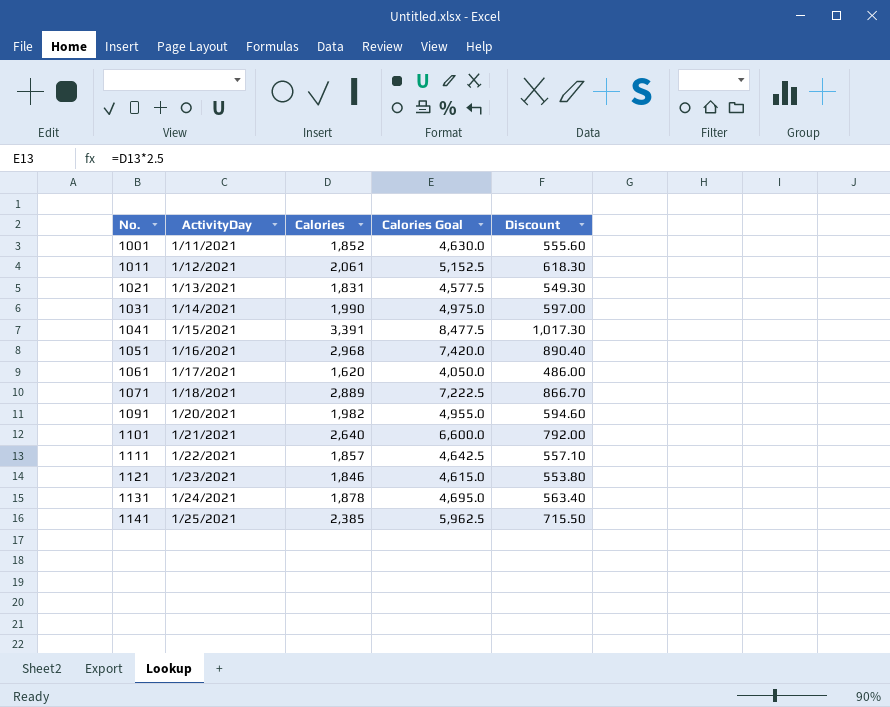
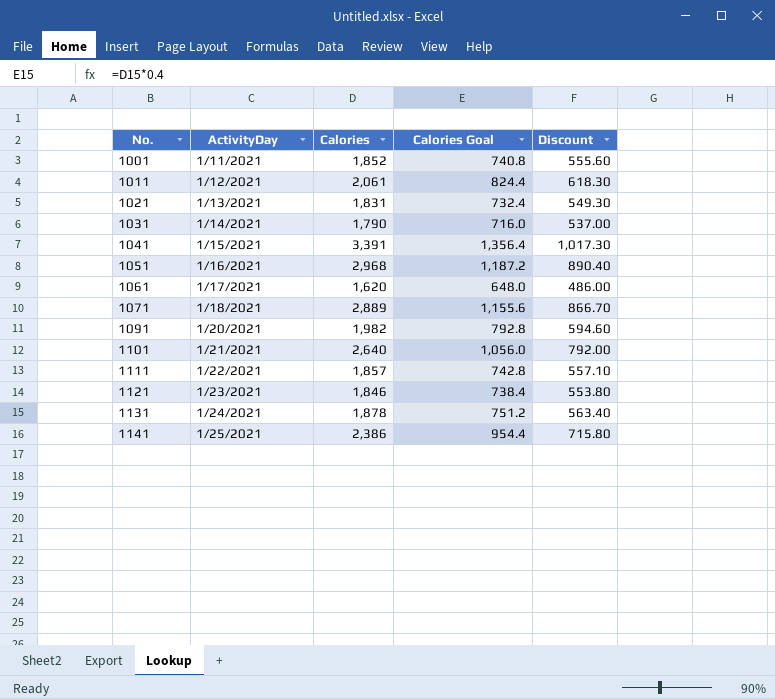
column Calories Goal | formula: [Calories] * 2.5 -> [Calories] * 0.4
1031 | Calories: 1,990 -> 1,790
1031 | Discount: 597.00 -> 537.00
1141 | Calories: 2,385 -> 2,386
1141 | Discount: 715.50 -> 715.80

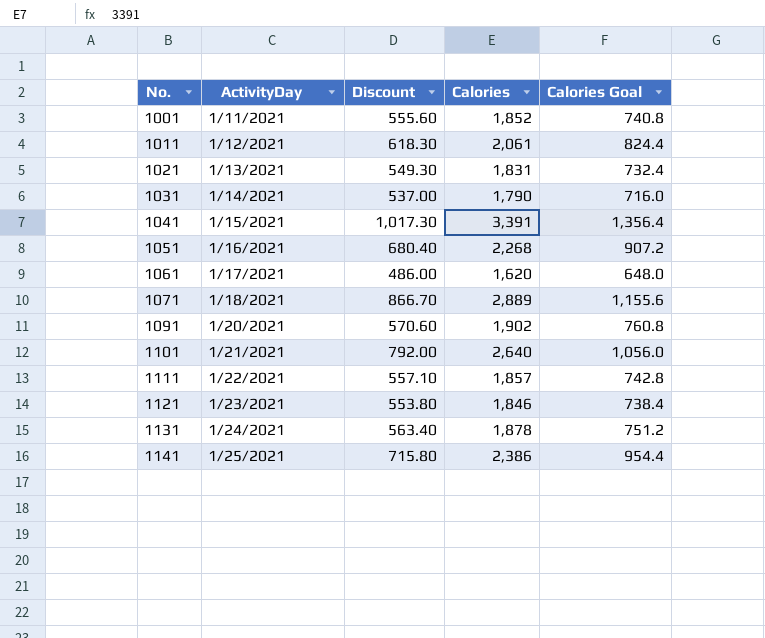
column Discount | position: 5 -> 3
1051 | Discount: 890.40 -> 680.40
1051 | Calories: 2,968 -> 2,268
1051 | Calories Goal: 1,187.2 -> 907.2
1091 | Discount: 594.60 -> 570.60
1091 | Calories: 1,982 -> 1,902
1091 | Calories Goal: 792.8 -> 760.8

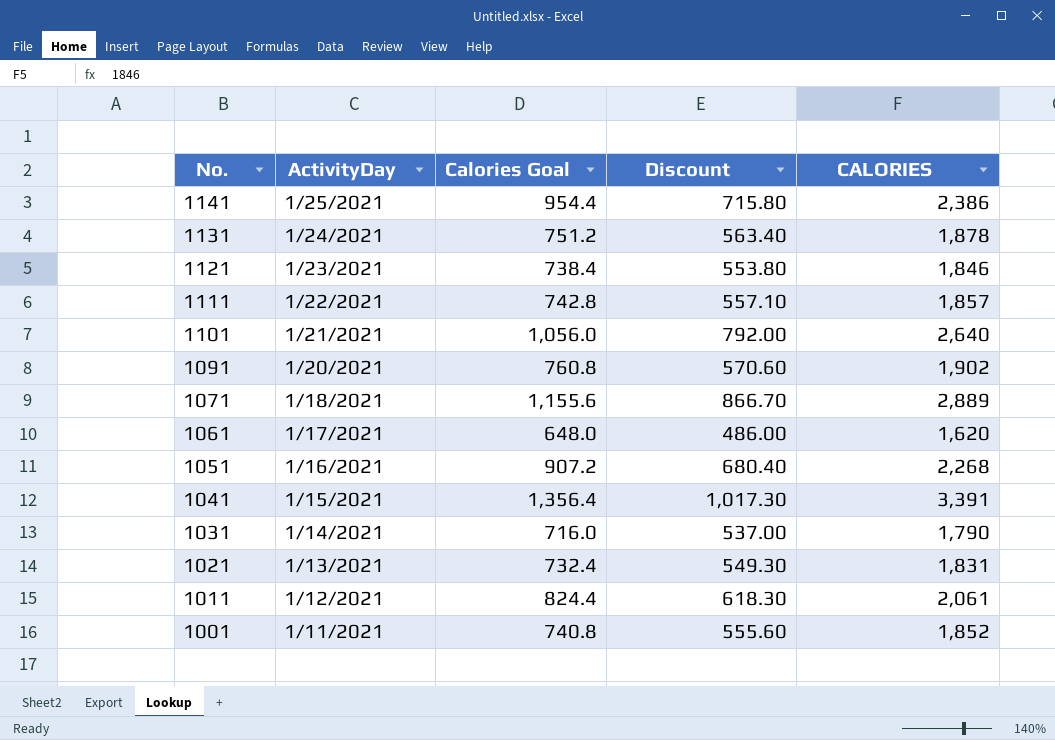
row order: No. ascending -> No. descending
column Calories Goal | position: 5 -> 3
column name: Calories -> CALORIES

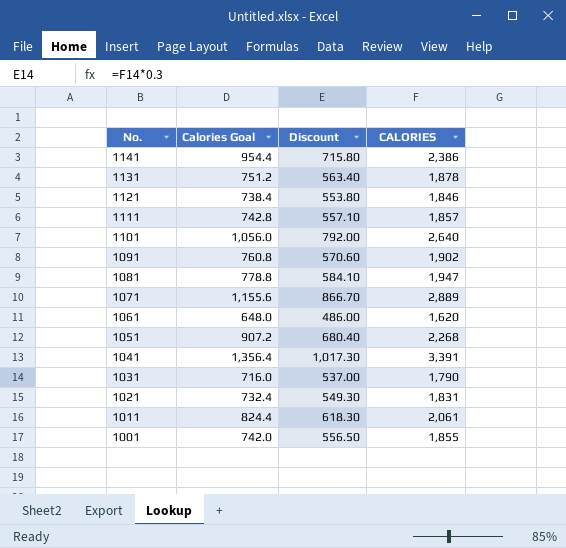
column ActivityDay | position: 2 -> none
row 1081: none -> 778.8 | 584.10 | 1,947
1001 | Calories Goal: 740.8 -> 742.0
1001 | Discount: 555.60 -> 556.50
1001 | CALORIES: 1,852 -> 1,855

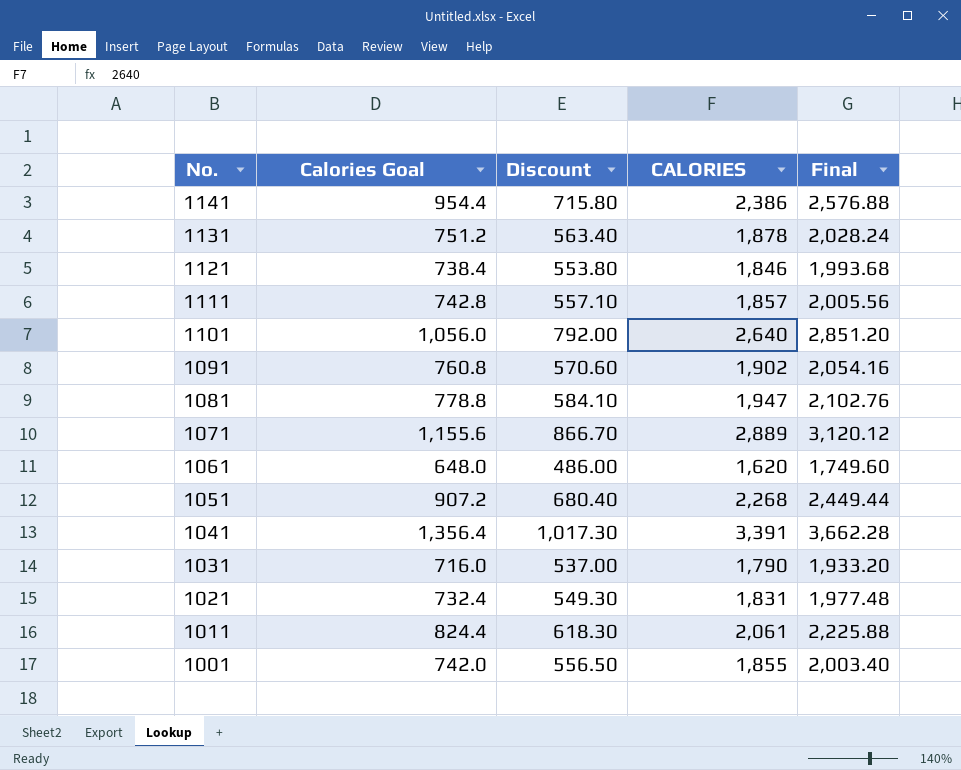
column Final | formula: none -> [CALORIES] * 1.08

